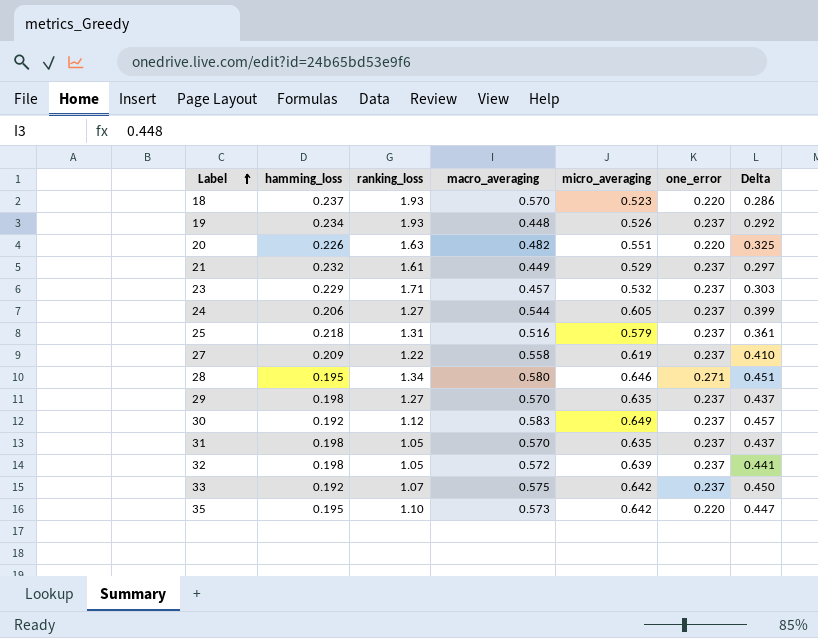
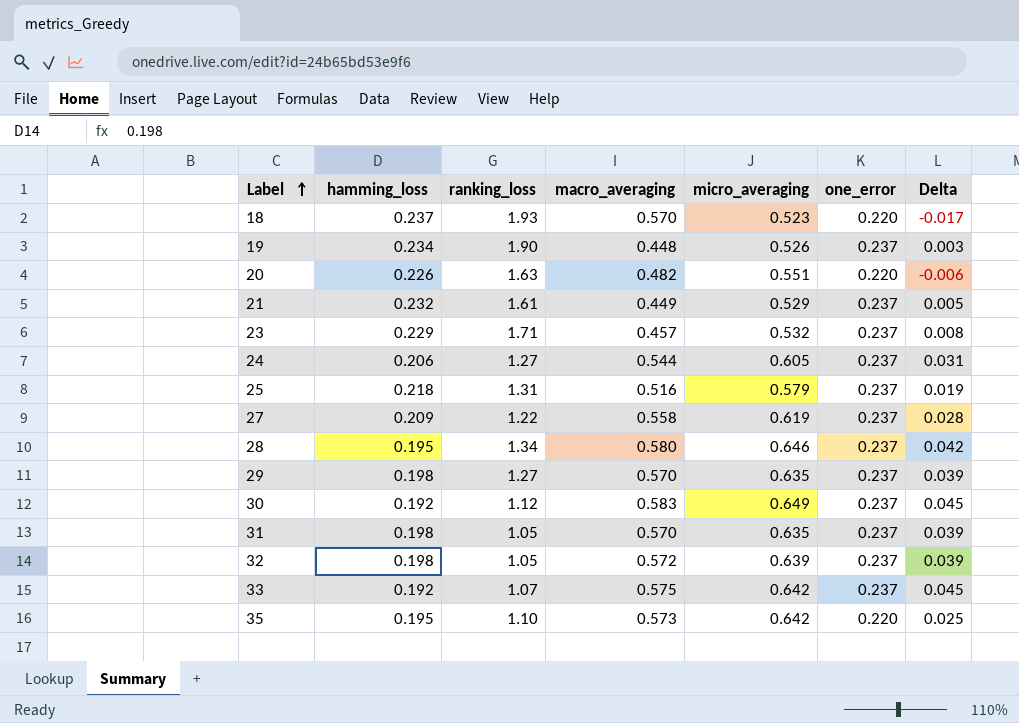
column Delta | formula: [micro_averaging] - [hamming_loss] -> [one_error] - [hamming_loss]
19 | ranking_loss: 1.93 -> 1.90
28 | one_error: 0.271 -> 0.237

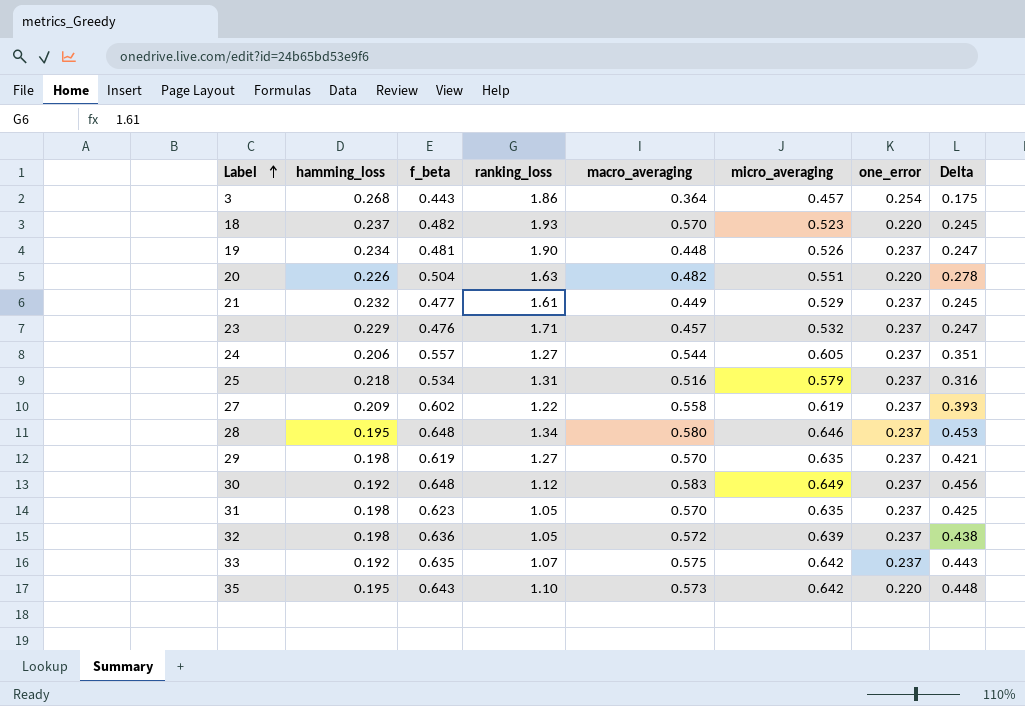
column f_beta | position: none -> 3
column Delta | formula: [one_error] - [hamming_loss] -> [f_beta] - [hamming_loss]
row 3: none -> 0.268 | 0.443 | 1.86 | 0.364 | 0.457 | 0.254 | 0.175

